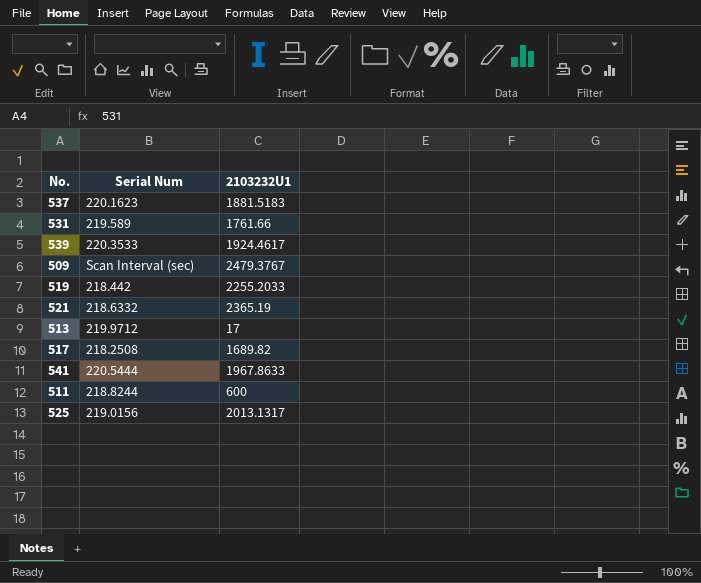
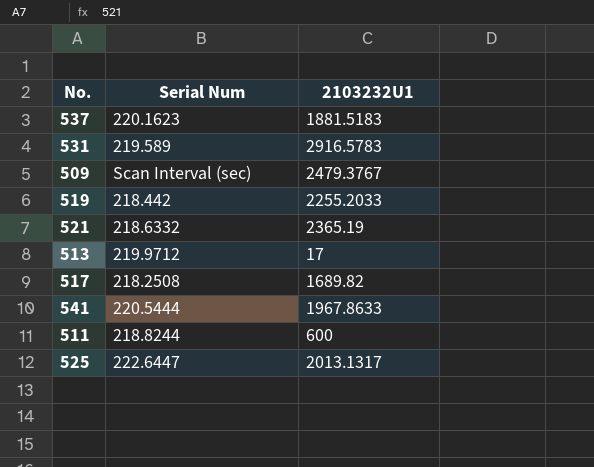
row 539: 220.3533 | 1924.4617 -> none
531 | 2103232U1: 1761.66 -> 2916.5783
525 | Serial Num: 219.0156 -> 222.6447

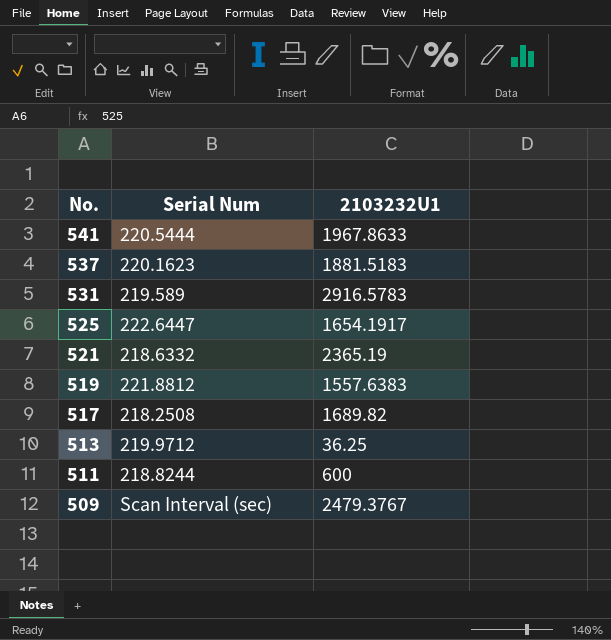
row order: none -> No. descending
525 | 2103232U1: 2013.1317 -> 1654.1917
519 | Serial Num: 218.442 -> 221.8812
519 | 2103232U1: 2255.2033 -> 1557.6383
513 | 2103232U1: 17 -> 36.25

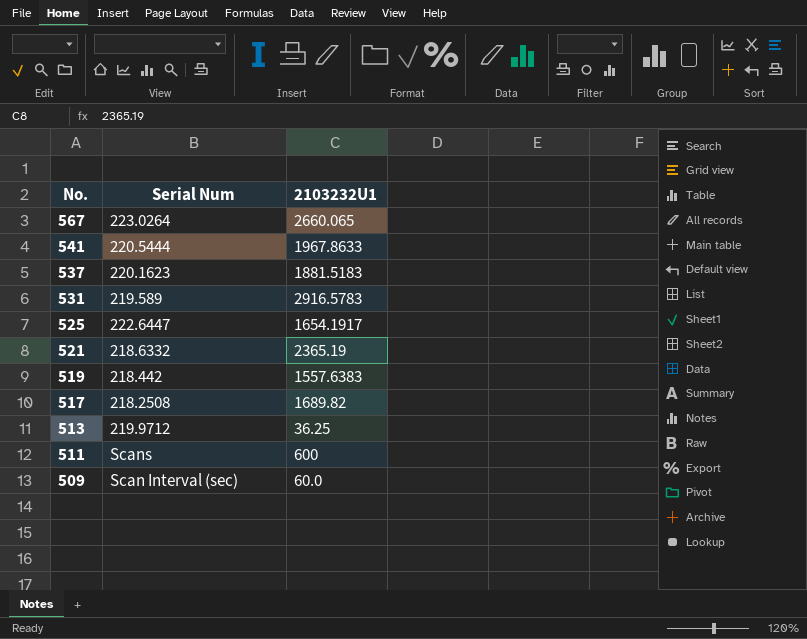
row 567: none -> 223.0264 | 2660.065
519 | Serial Num: 221.8812 -> 218.442
511 | Serial Num: 218.8244 -> Scans
509 | 2103232U1: 2479.3767 -> 60.0

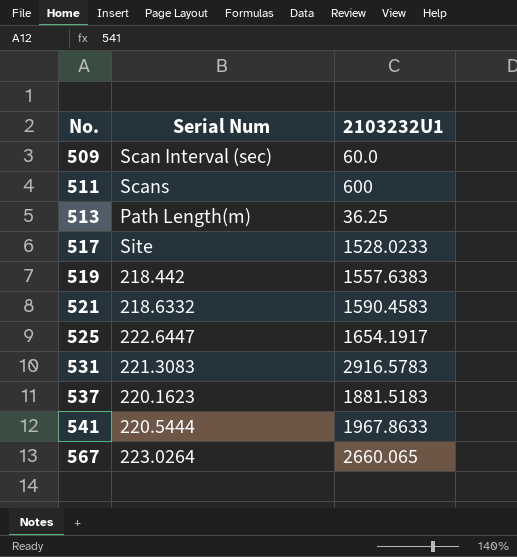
row order: No. descending -> No. ascending
513 | Serial Num: 219.9712 -> Path Length(m)
517 | Serial Num: 218.2508 -> Site
517 | 2103232U1: 1689.82 -> 1528.0233
521 | 2103232U1: 2365.19 -> 1590.4583
531 | Serial Num: 219.589 -> 221.3083

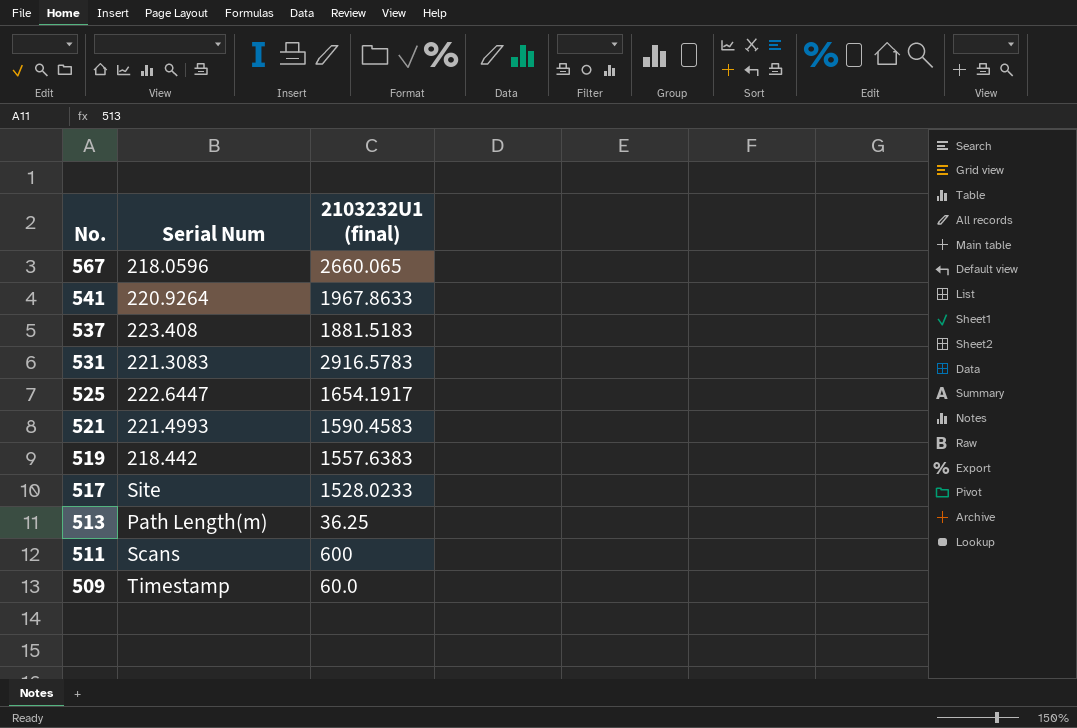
row order: No. ascending -> No. descending
column name: 2103232U1 -> 2103232U1 (final)
567 | Serial Num: 223.0264 -> 218.0596
541 | Serial Num: 220.5444 -> 220.9264
537 | Serial Num: 220.1623 -> 223.408
521 | Serial Num: 218.6332 -> 221.4993
509 | Serial Num: Scan Interval (sec) -> Timestamp

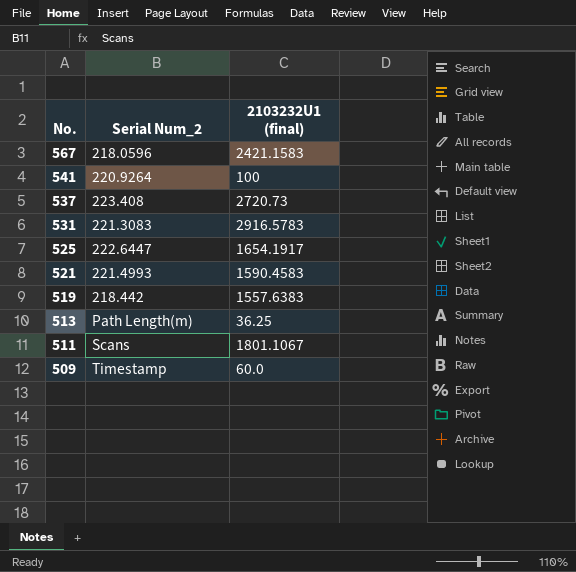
column name: Serial Num -> Serial Num_2
row 517: Site | 1528.0233 -> none
567 | 2103232U1 (final): 2660.065 -> 2421.1583
541 | 2103232U1 (final): 1967.8633 -> 100
537 | 2103232U1 (final): 1881.5183 -> 2720.73
511 | 2103232U1 (final): 600 -> 1801.1067

